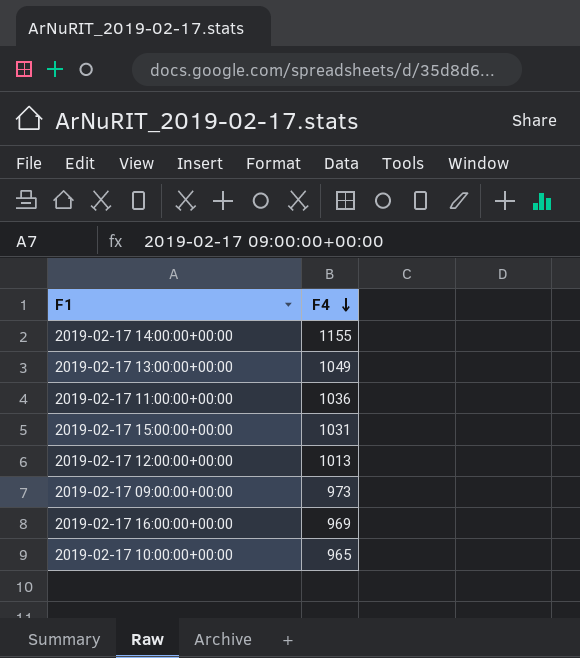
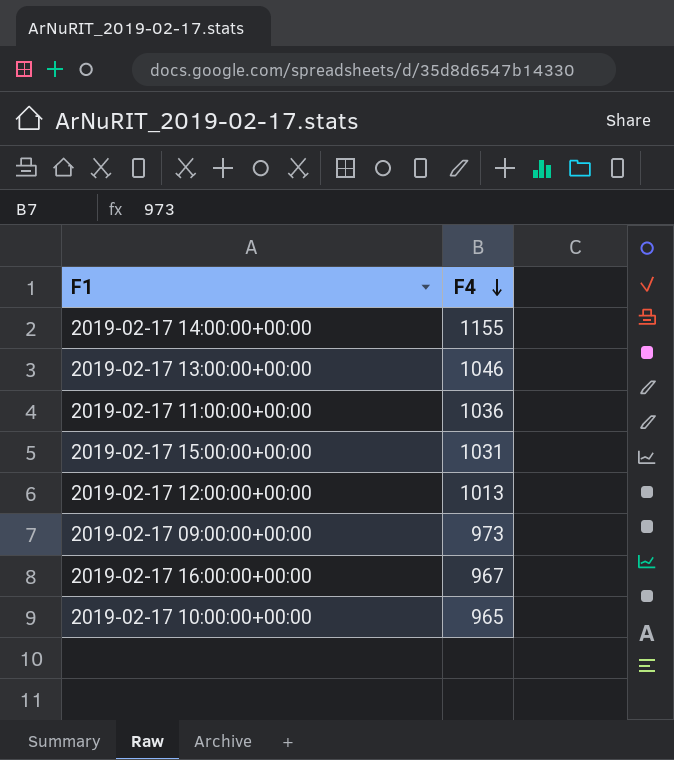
2019-02-17 13:00:00+00:00 | F4: 1049 -> 1046
2019-02-17 16:00:00+00:00 | F4: 969 -> 967

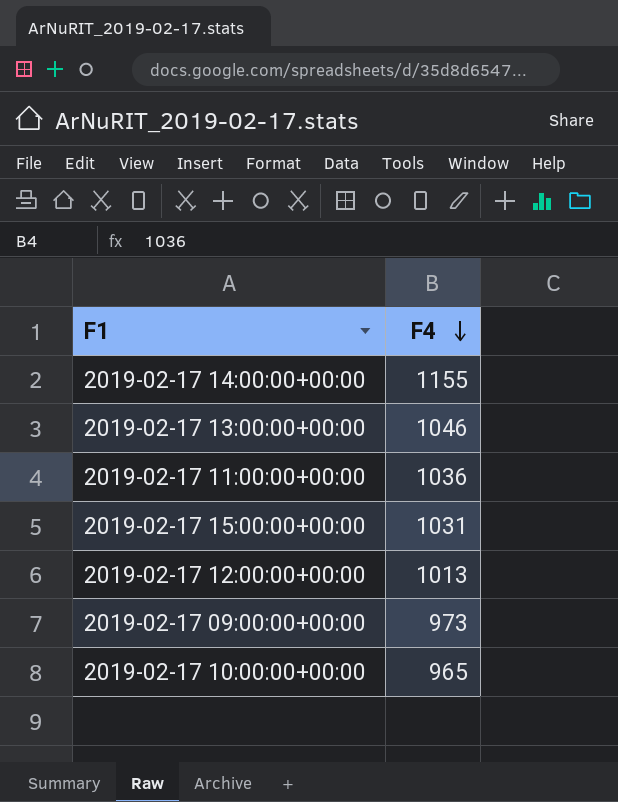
row 2019-02-17 16:00:00+00:00: 967 -> none

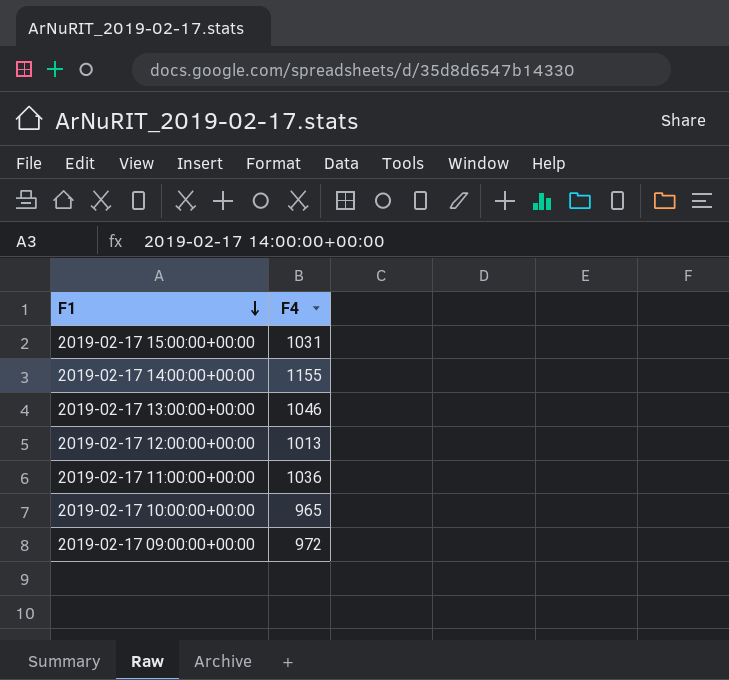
row order: F4 descending -> F1 descending
2019-02-17 09:00:00+00:00 | F4: 973 -> 972

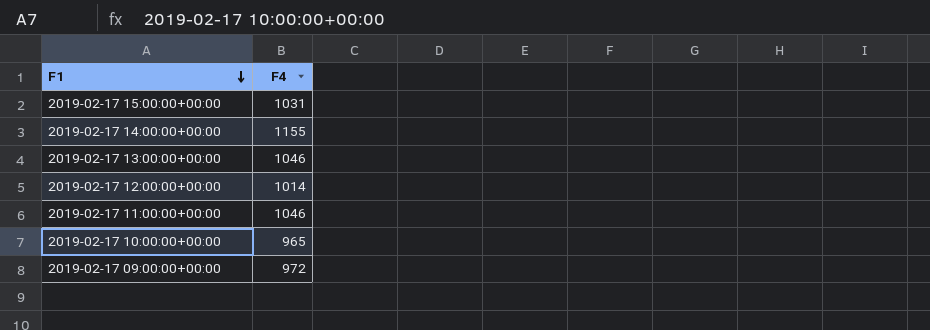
2019-02-17 12:00:00+00:00 | F4: 1013 -> 1014
2019-02-17 11:00:00+00:00 | F4: 1036 -> 1046

